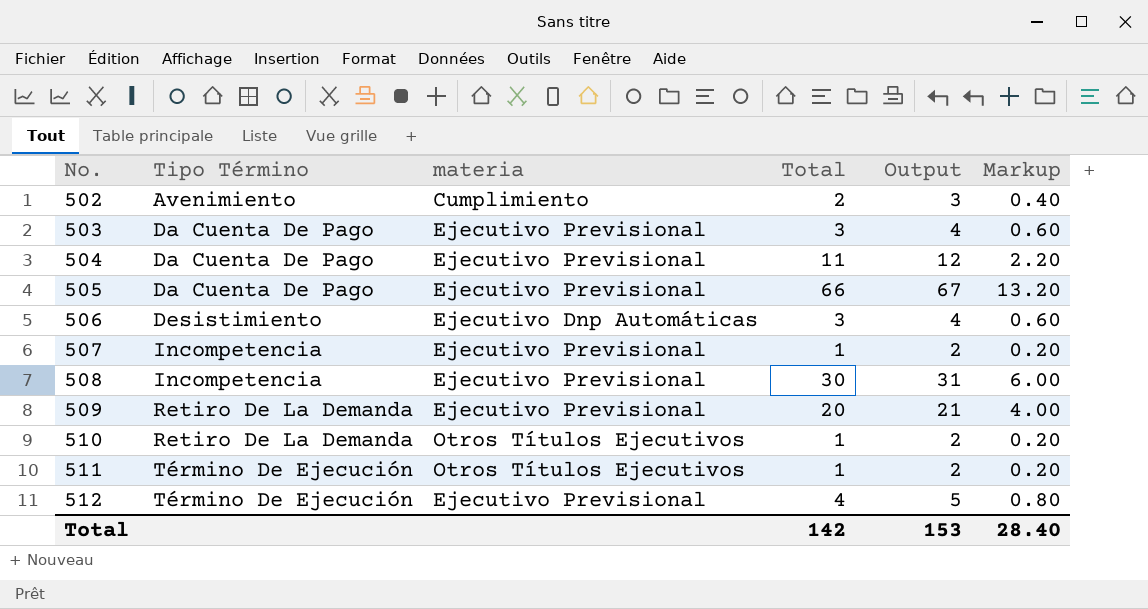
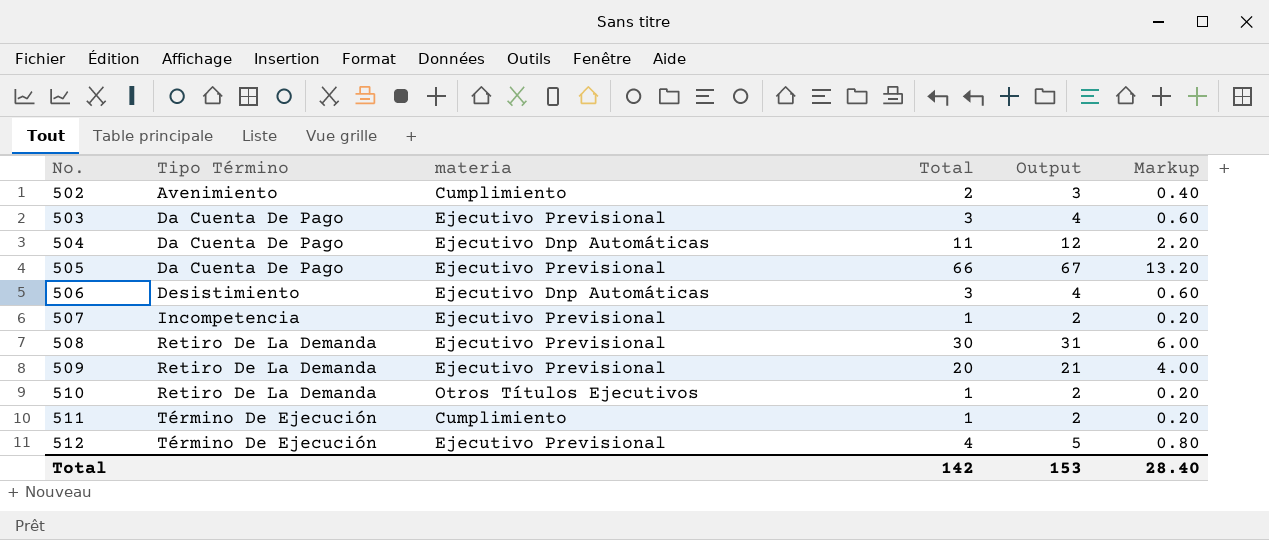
504 | materia: Ejecutivo Previsional -> Ejecutivo Dnp Automáticas
508 | Tipo Término: Incompetencia -> Retiro De La Demanda
511 | materia: Otros Títulos Ejecutivos -> Cumplimiento

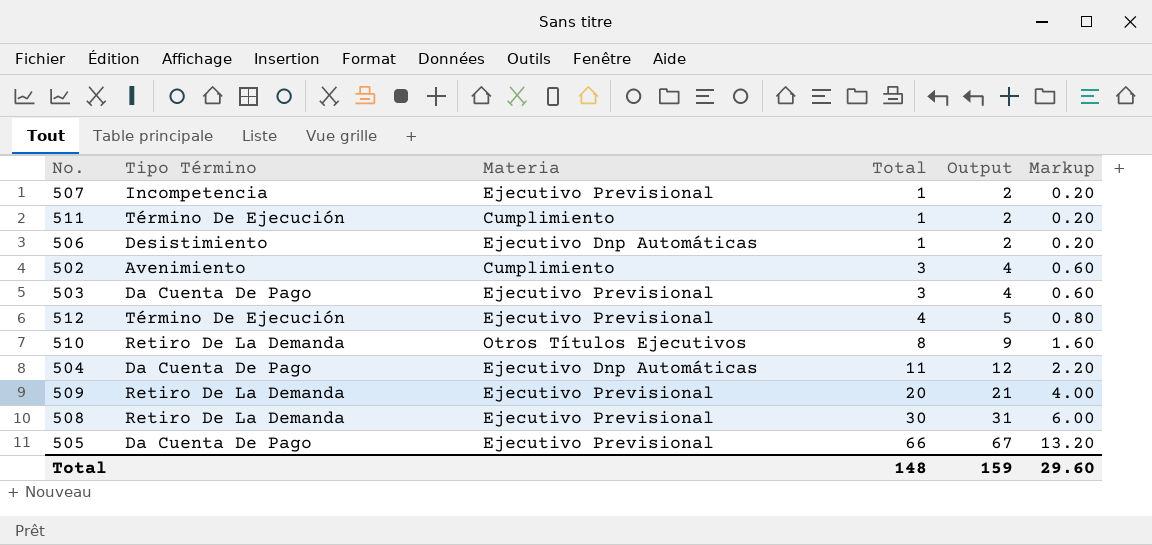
row order: No. ascending -> Total ascending
column name: materia -> Materia
506 | Total: 3 -> 1
506 | Output: 4 -> 2
506 | Markup: 0.60 -> 0.20
502 | Total: 2 -> 3
502 | Output: 3 -> 4
502 | Markup: 0.40 -> 0.60
510 | Total: 1 -> 8
510 | Output: 2 -> 9
510 | Markup: 0.20 -> 1.60
Total | Total: 142 -> 148
Total | Output: 153 -> 159
Total | Markup: 28.40 -> 29.60

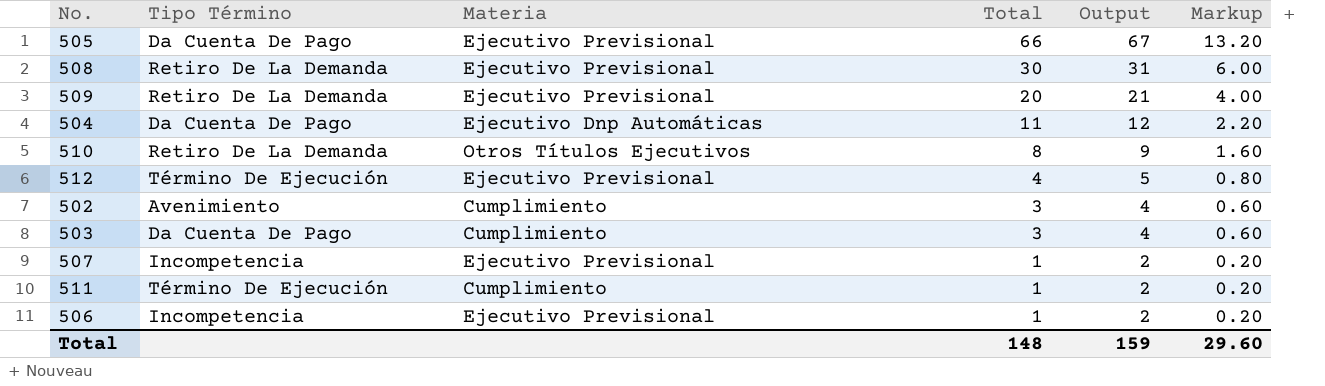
row order: Total ascending -> Total descending
503 | Materia: Ejecutivo Previsional -> Cumplimiento
506 | Tipo Término: Desistimiento -> Incompetencia
506 | Materia: Ejecutivo Dnp Automáticas -> Ejecutivo Previsional

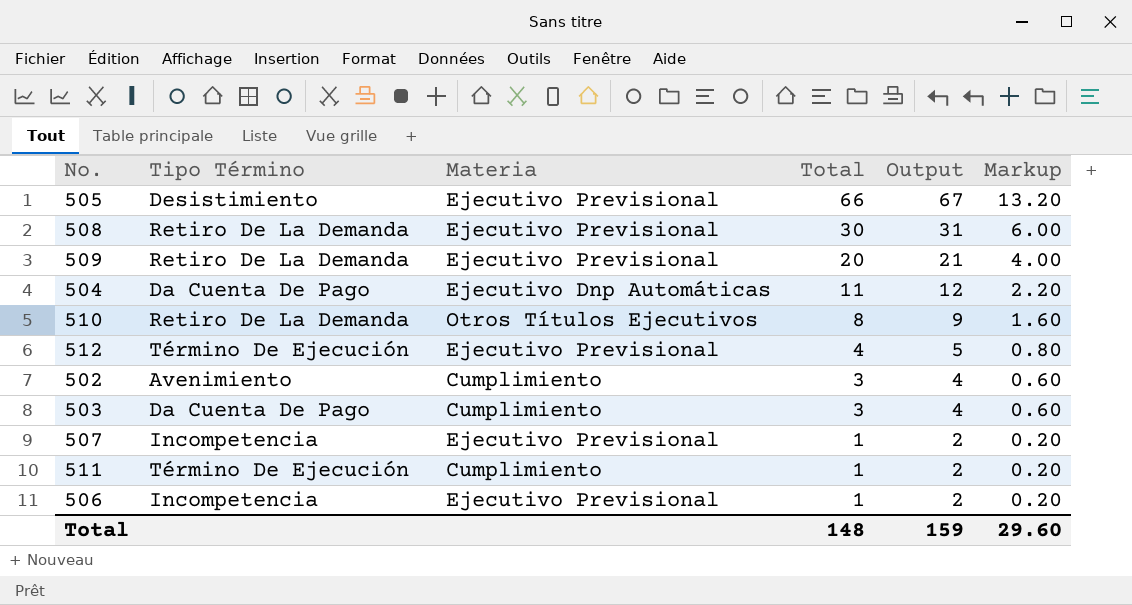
505 | Tipo Término: Da Cuenta De Pago -> Desistimiento

